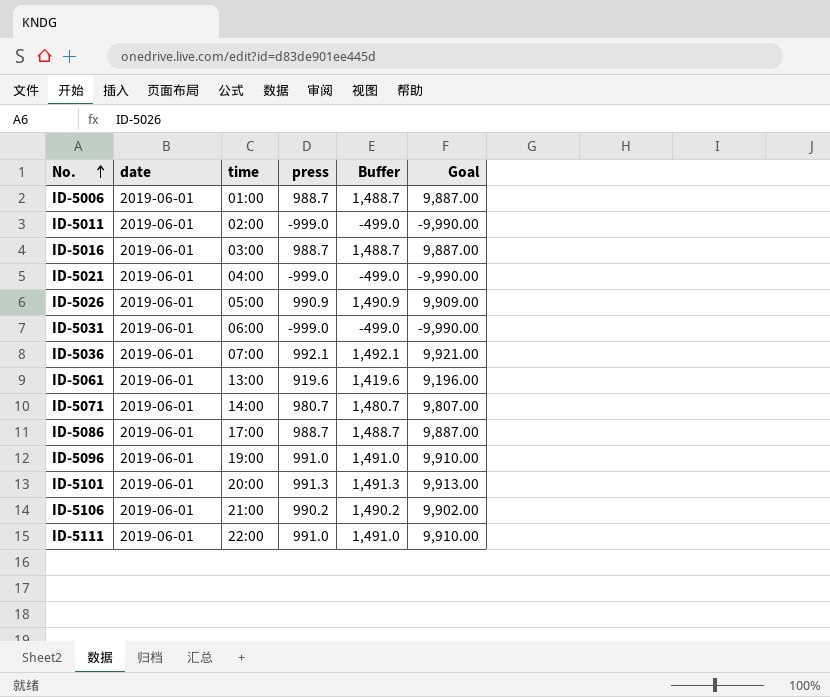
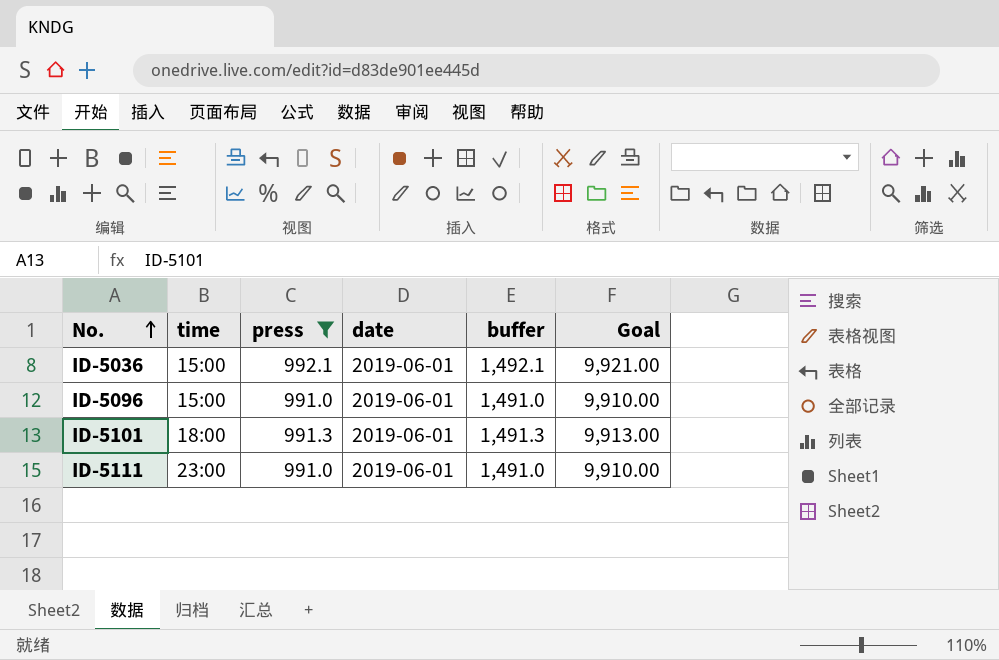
filter: none -> press >= 991.0
column date | position: 2 -> 4
column name: Buffer -> buffer
ID-5036 | time: 07:00 -> 15:00
ID-5096 | time: 19:00 -> 15:00
ID-5101 | time: 20:00 -> 18:00
ID-5111 | time: 22:00 -> 23:00

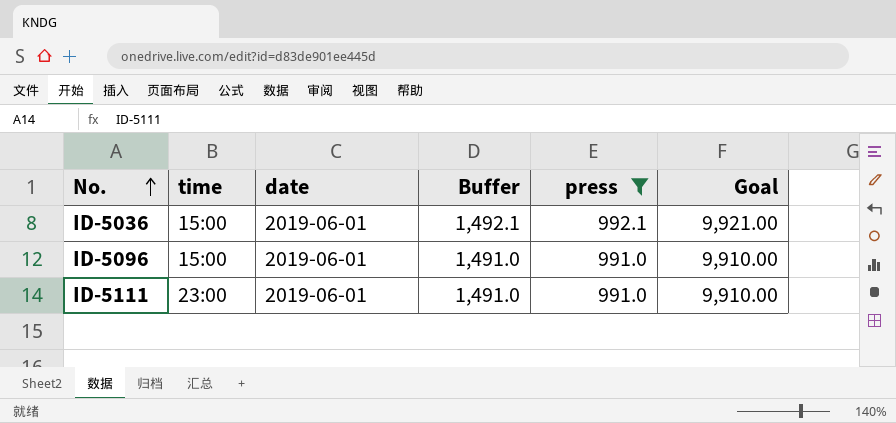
column name: buffer -> Buffer
column press | position: 3 -> 5
row ID-5101: 18:00 | 991.3 | 2019-06-01 | 1,491.3 | 9,913.00 -> none

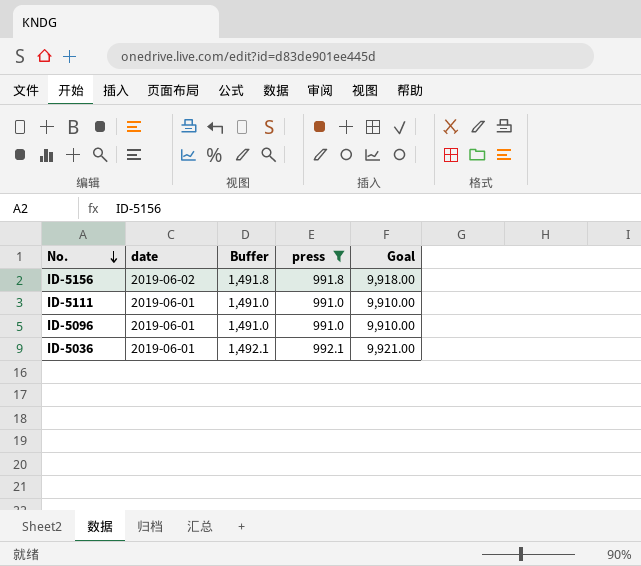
row order: No. ascending -> No. descending
column time | position: 2 -> none
row ID-5156: none -> 2019-06-02 | 1,491.8 | 991.8 | 9,918.00

